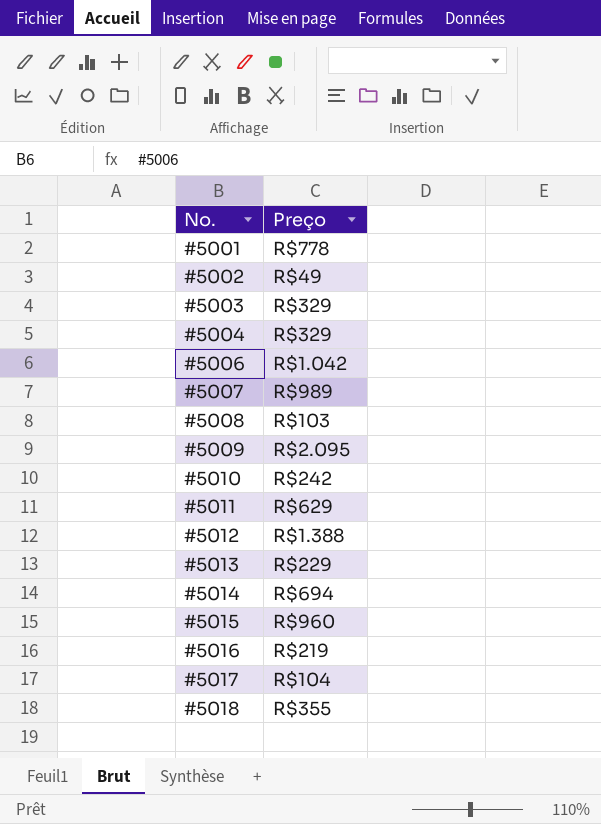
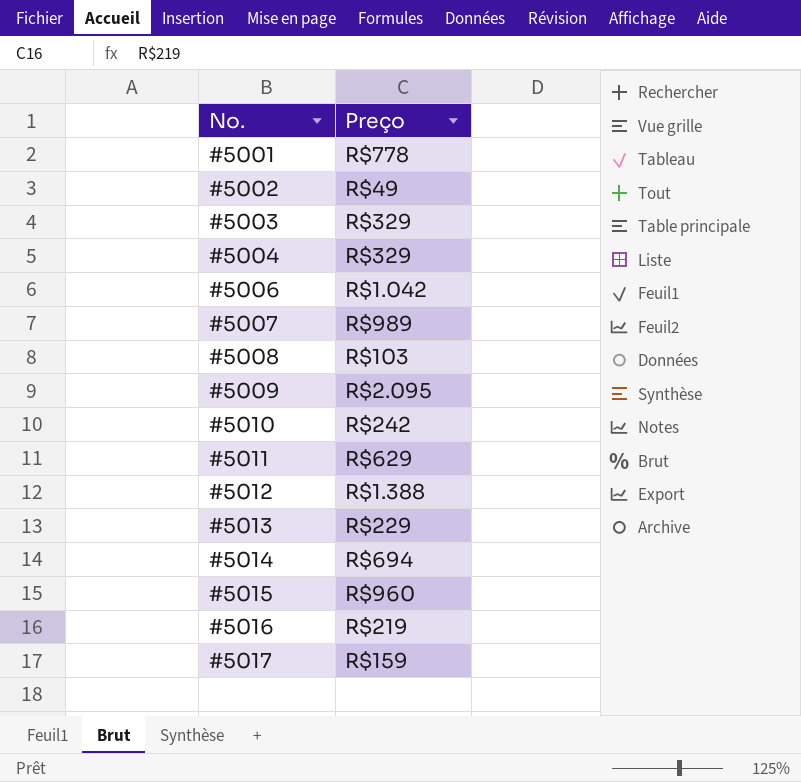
row #5018: R$355 -> none
#5017 | Preço: R$104 -> R$159

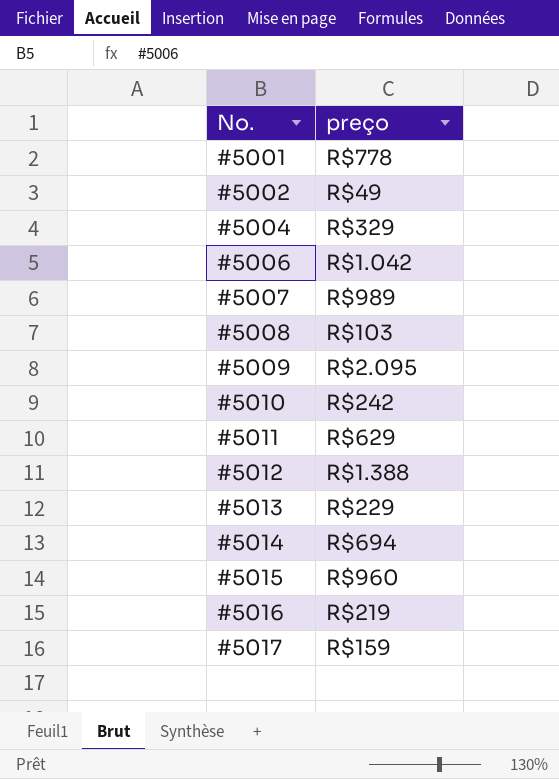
column name: Preço -> preço
row #5003: R$329 -> none

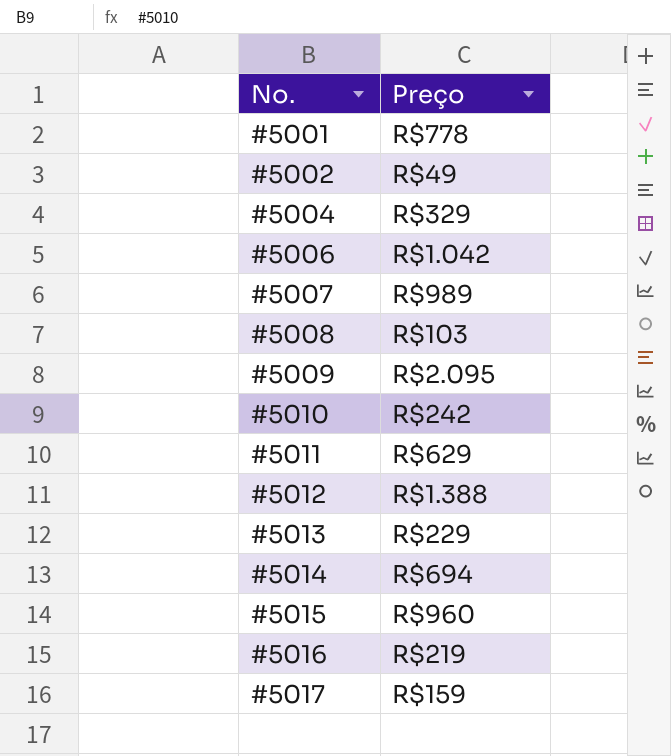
column name: preço -> Preço

